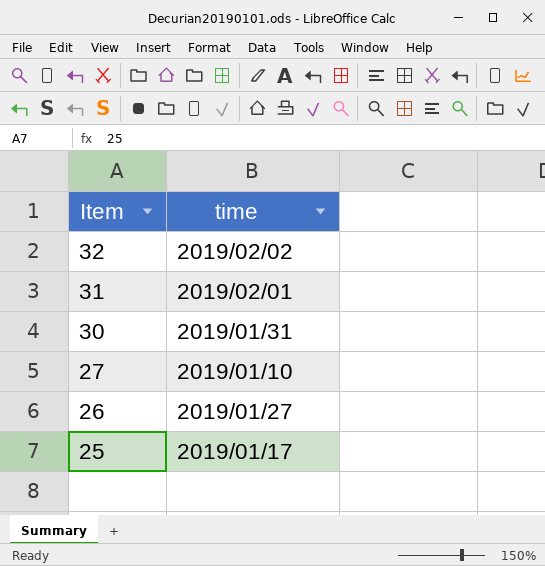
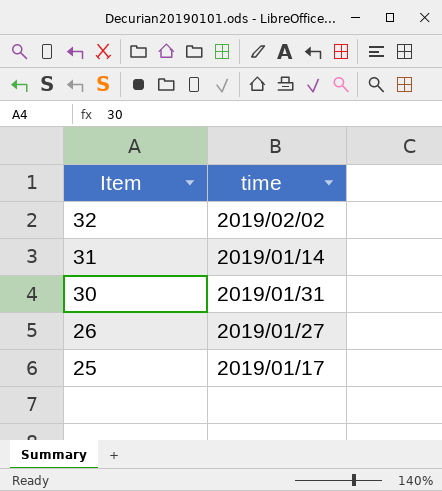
row 27: 2019/01/10 -> none
31 | time: 2019/02/01 -> 2019/01/14

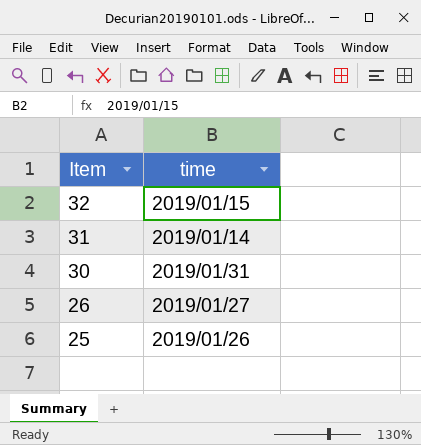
32 | time: 2019/02/02 -> 2019/01/15
25 | time: 2019/01/17 -> 2019/01/26

